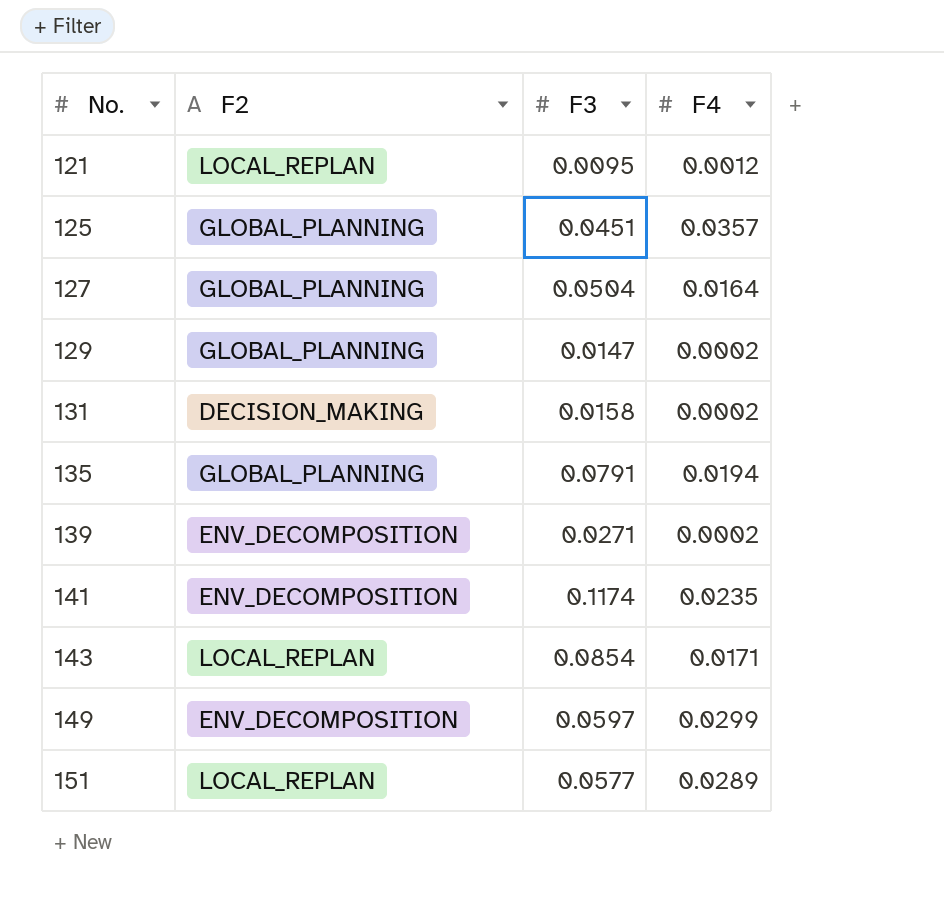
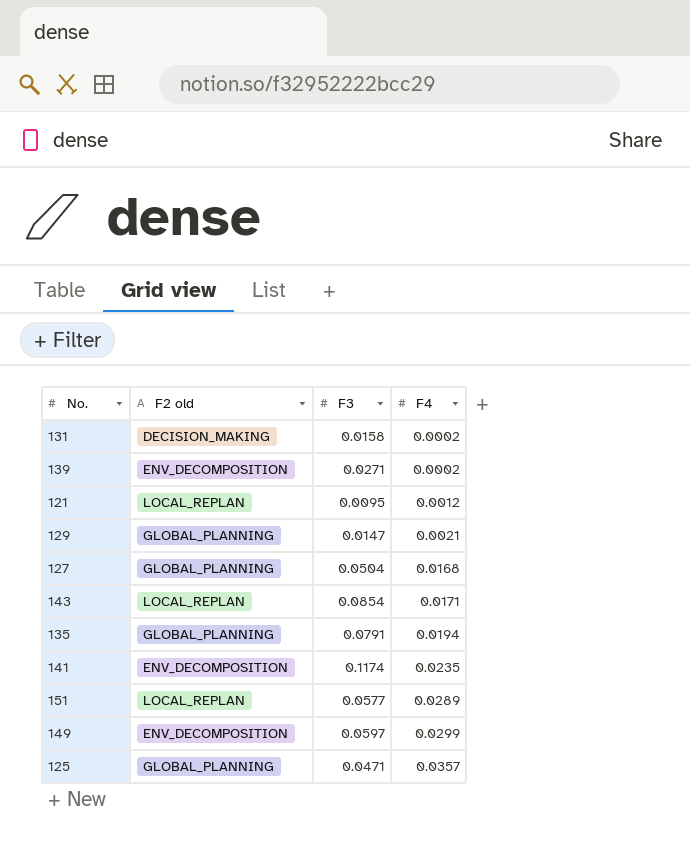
row order: No. ascending -> F4 ascending
column name: F2 -> F2 old
129 | F4: 0.0002 -> 0.0021
127 | F4: 0.0164 -> 0.0168
125 | F3: 0.0451 -> 0.0471

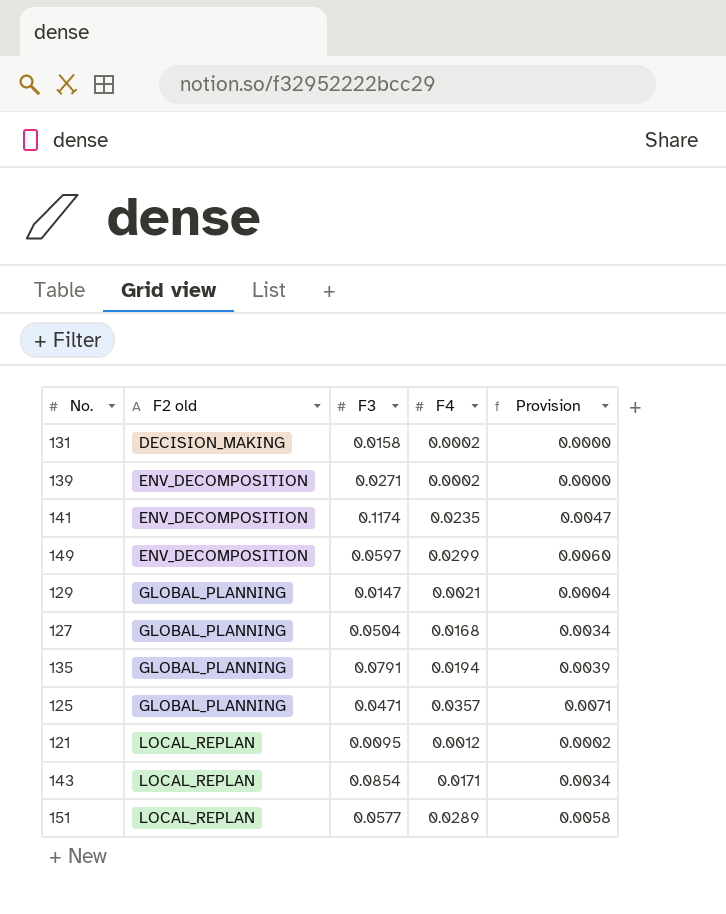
row order: F4 ascending -> F2 old ascending
column Provision | formula: none -> [F4] * 0.2

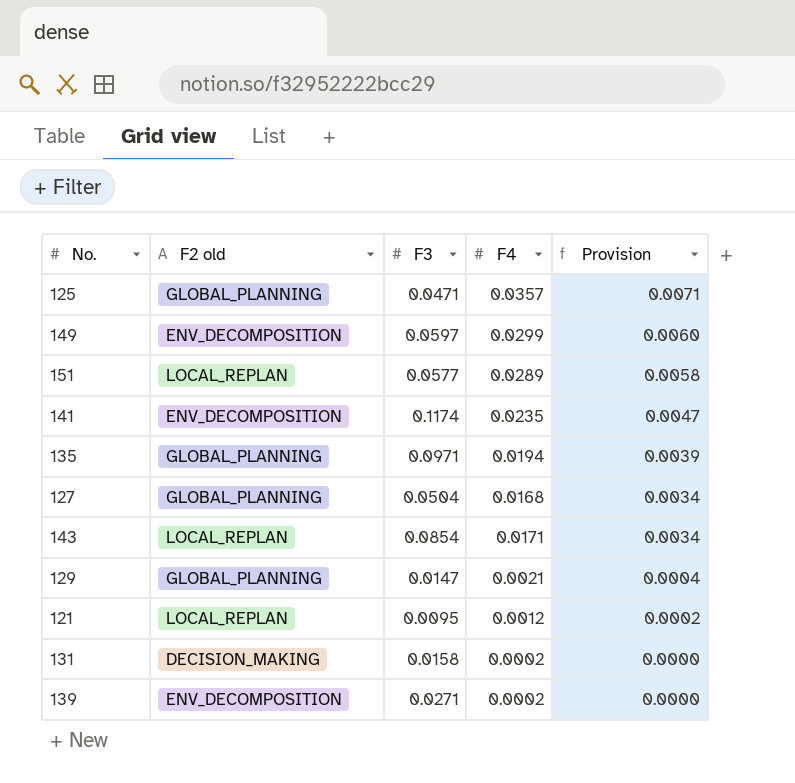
row order: F2 old ascending -> Provision descending
135 | F3: 0.0791 -> 0.0971

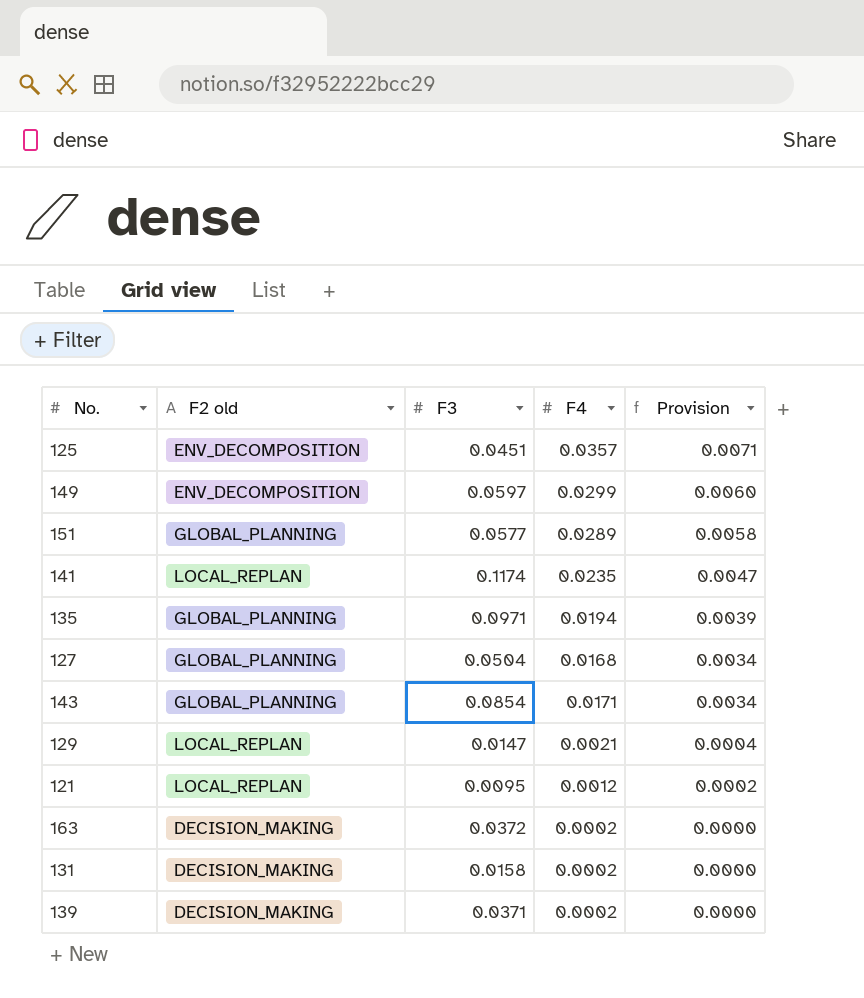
125 | F2 old: GLOBAL_PLANNING -> ENV_DECOMPOSITION
125 | F3: 0.0471 -> 0.0451
151 | F2 old: LOCAL_REPLAN -> GLOBAL_PLANNING
141 | F2 old: ENV_DECOMPOSITION -> LOCAL_REPLAN
143 | F2 old: LOCAL_REPLAN -> GLOBAL_PLANNING
129 | F2 old: GLOBAL_PLANNING -> LOCAL_REPLAN
row 163: none -> DECISION_MAKING | 0.0372 | 0.0002 | 0.0000
139 | F2 old: ENV_DECOMPOSITION -> DECISION_MAKING
139 | F3: 0.0271 -> 0.0371

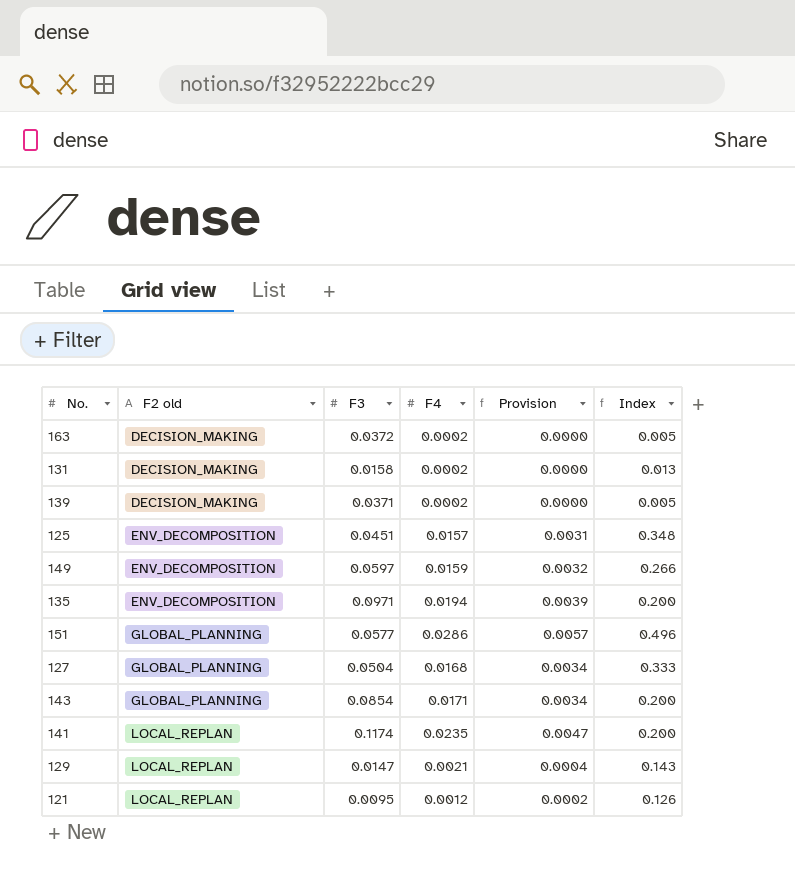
row order: Provision descending -> F2 old ascending
column Index | formula: none -> [F4] / [F3]
125 | F4: 0.0357 -> 0.0157
125 | Provision: 0.0071 -> 0.0031
149 | F4: 0.0299 -> 0.0159
149 | Provision: 0.0060 -> 0.0032
135 | F2 old: GLOBAL_PLANNING -> ENV_DECOMPOSITION
151 | F4: 0.0289 -> 0.0286
151 | Provision: 0.0058 -> 0.0057

